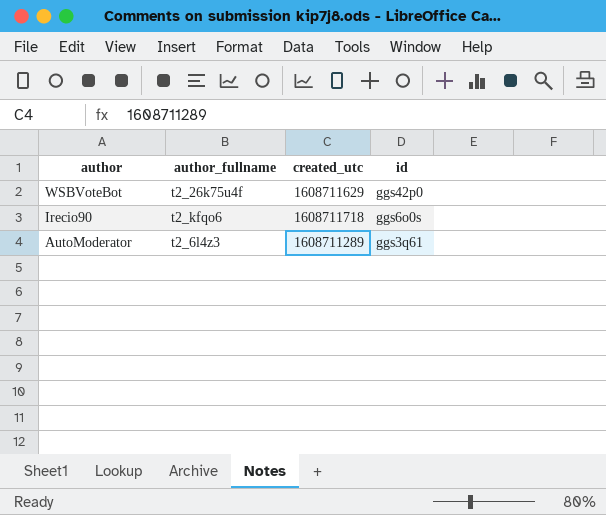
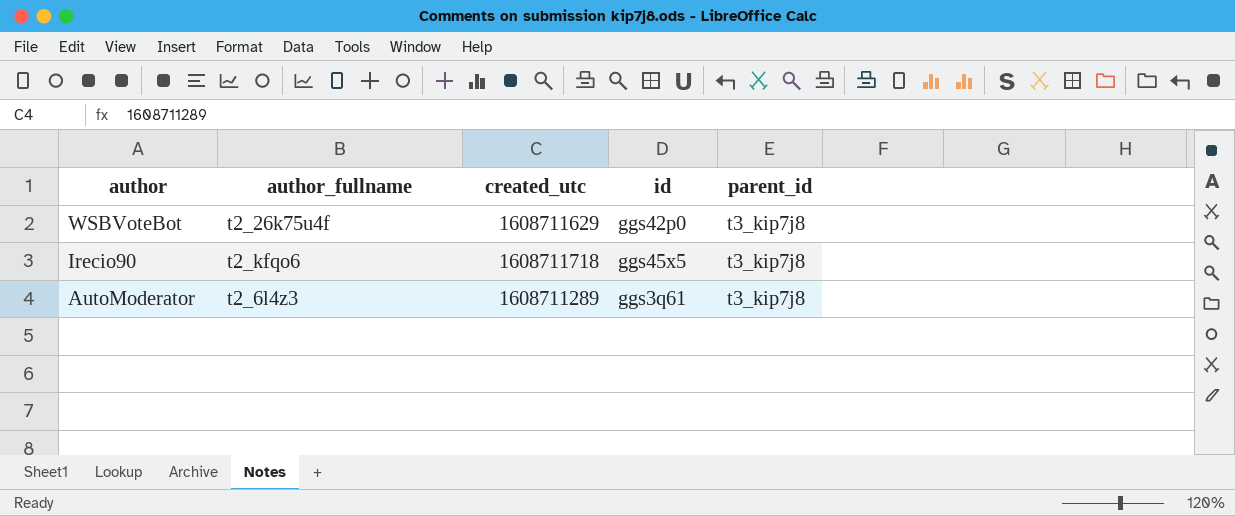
column parent_id | position: none -> 5
Irecio90 | id: ggs6o0s -> ggs45x5

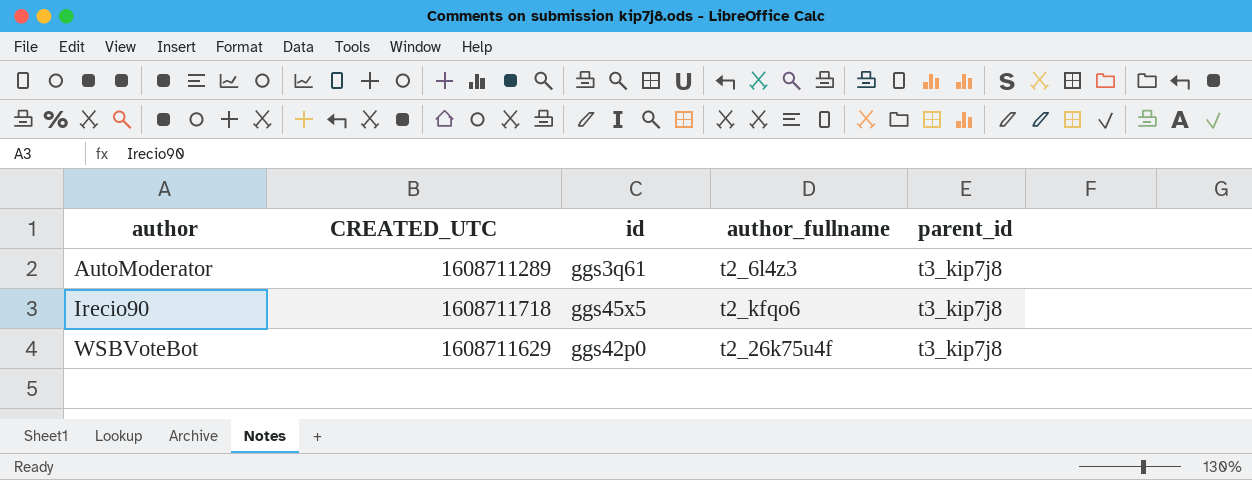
row order: author descending -> author ascending
column name: created_utc -> CREATED_UTC
column author_fullname | position: 2 -> 4

